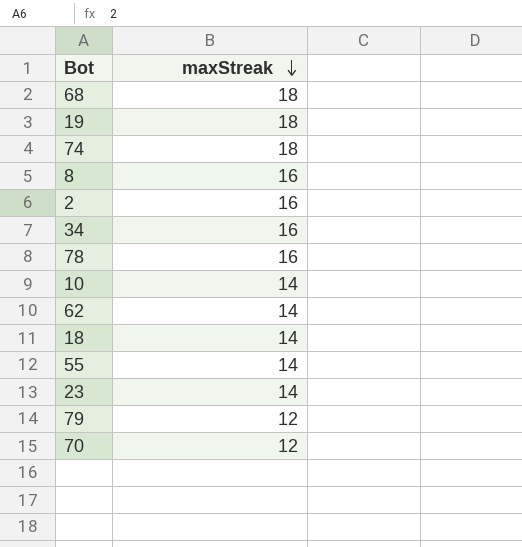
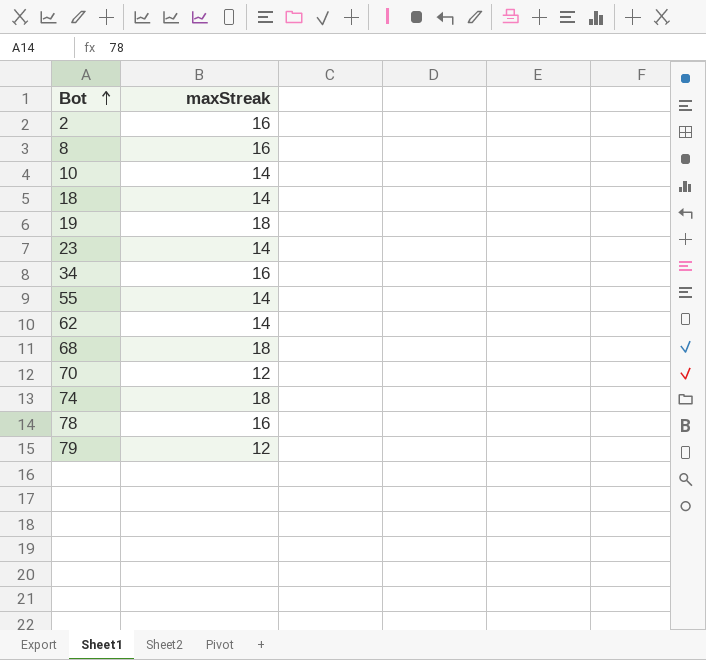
row order: maxStreak descending -> Bot ascending

